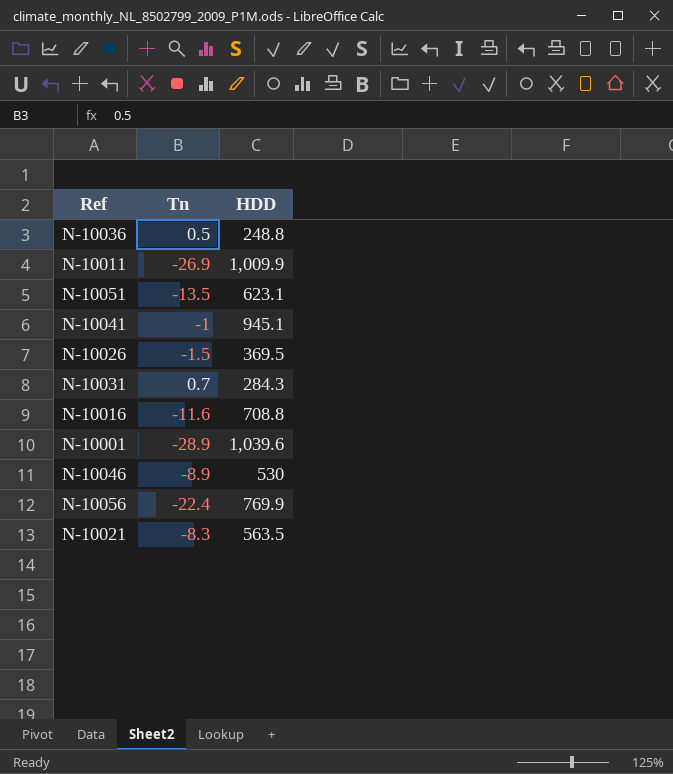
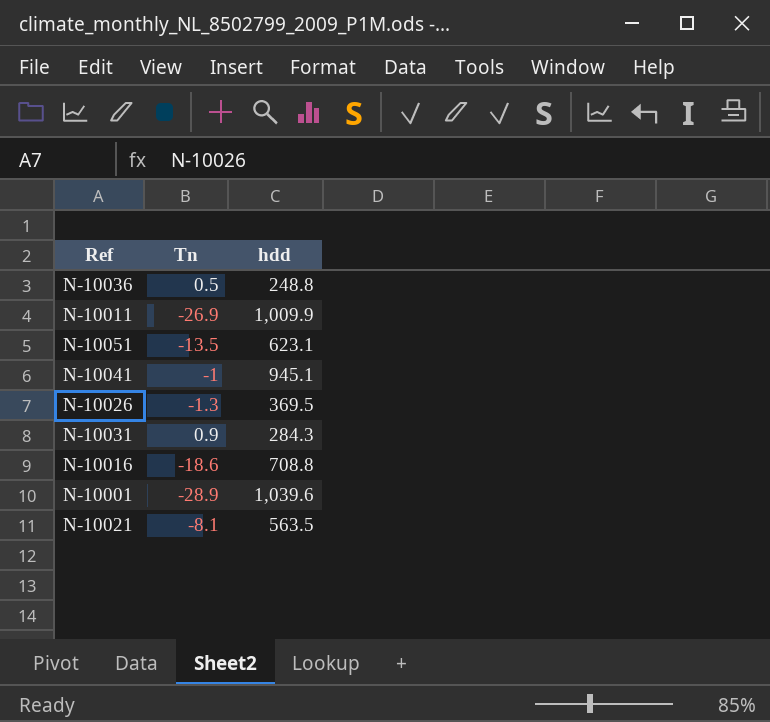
column name: HDD -> hdd
row N-10046: -8.9 | 530 -> none
row N-10056: -22.4 | 769.9 -> none
N-10026 | Tn: -1.5 -> -1.3
N-10031 | Tn: 0.7 -> 0.9
N-10016 | Tn: -11.6 -> -18.6
N-10021 | Tn: -8.3 -> -8.1

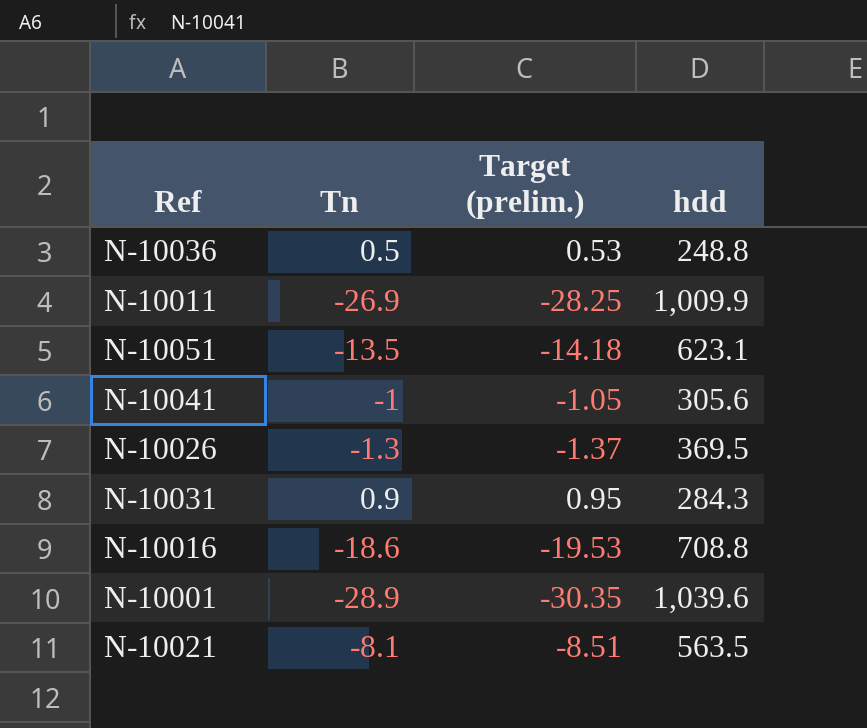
column Target (prelim.) | formula: none -> [Tn] * 1.05
N-10041 | hdd: 945.1 -> 305.6

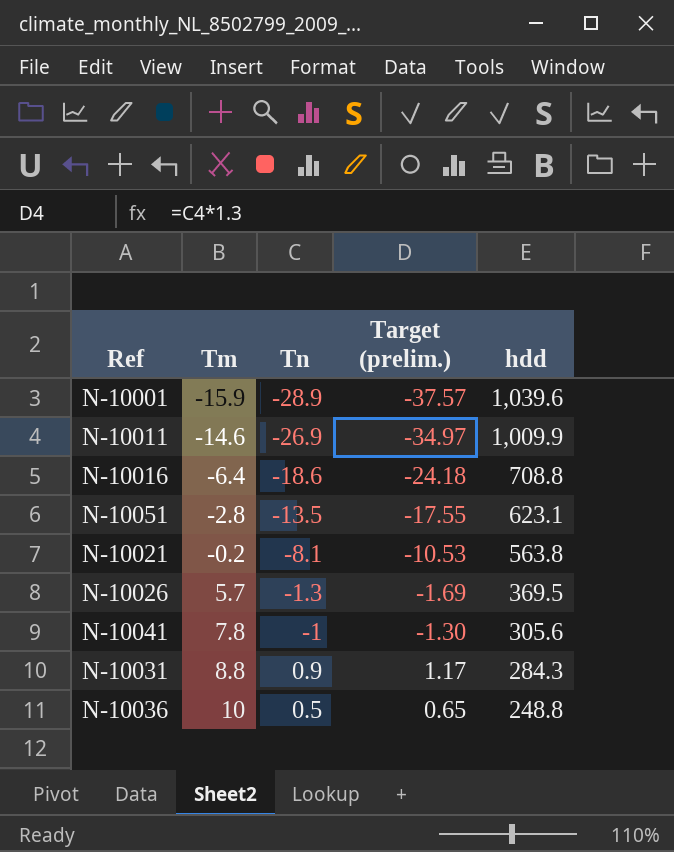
row order: none -> Tm ascending
column Tm | position: none -> 2
column Target (prelim.) | formula: [Tn] * 1.05 -> [Tn] * 1.3
N-10021 | hdd: 563.5 -> 563.8

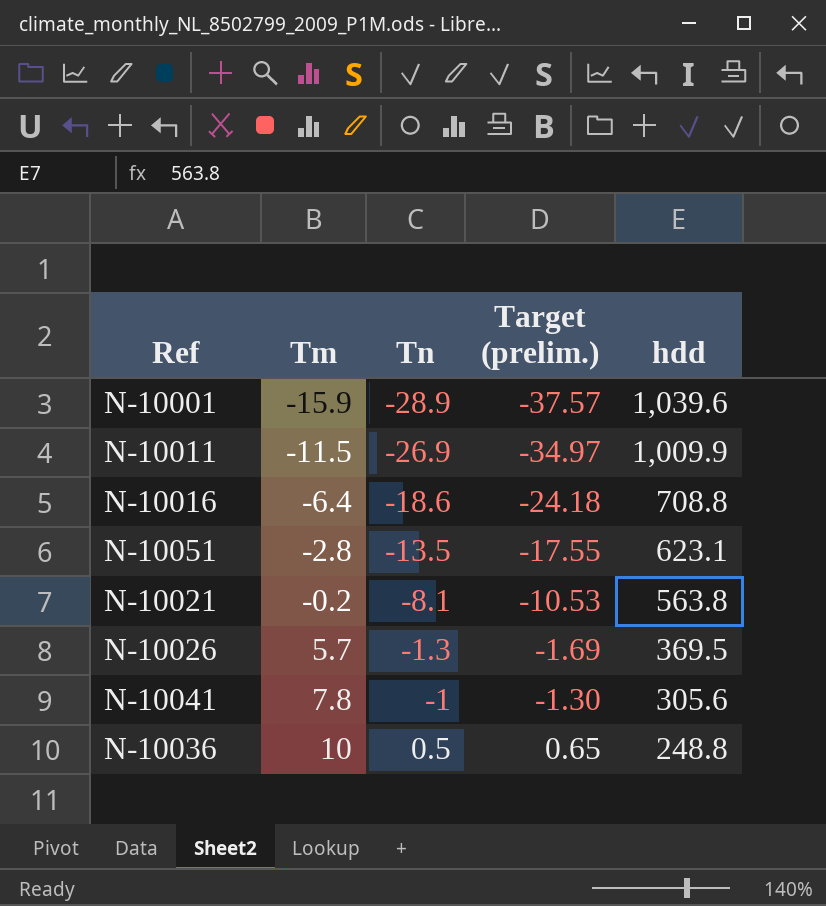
row N-10031: 8.8 | 0.9 | 1.17 | 284.3 -> none
N-10011 | Tm: -14.6 -> -11.5

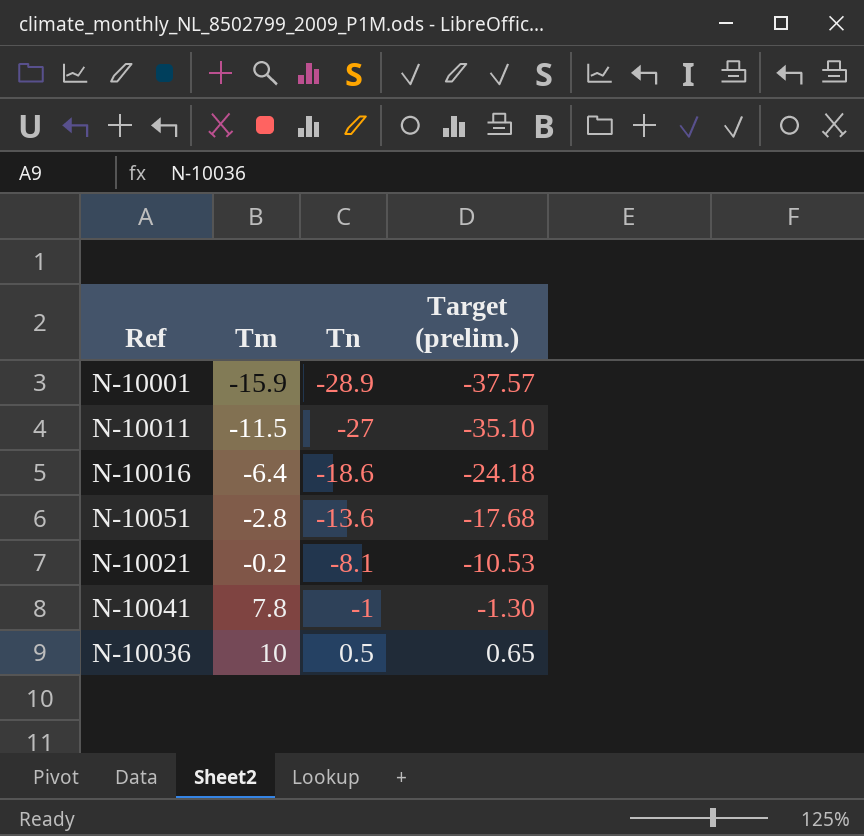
column hdd | position: 5 -> none
row N-10026: 5.7 | -1.3 | -1.69 | 369.5 -> none
N-10011 | Tn: -26.9 -> -27
N-10011 | Target (prelim.): -34.97 -> -35.10
N-10051 | Tn: -13.5 -> -13.6
N-10051 | Target (prelim.): -17.55 -> -17.68

